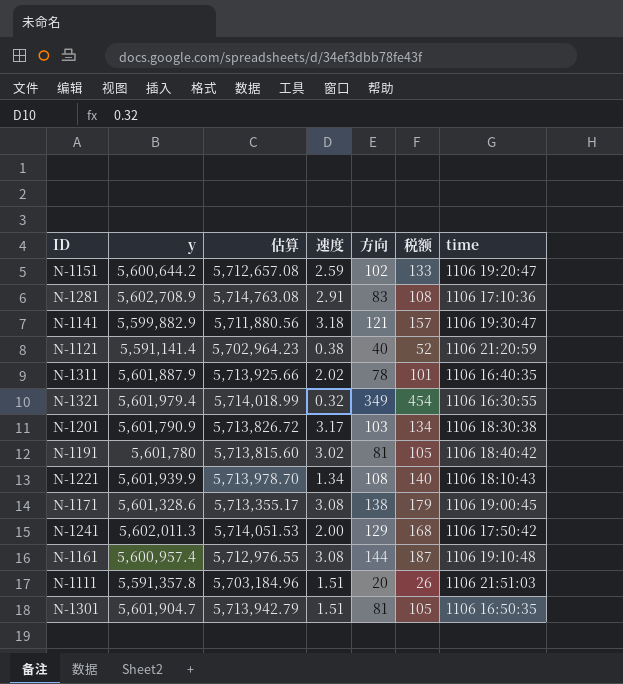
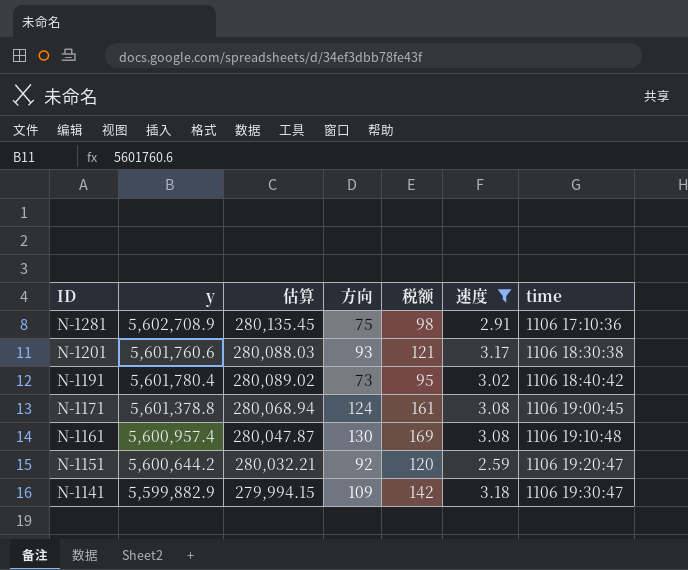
filter: none -> 速度 >= 2.59
row order: none -> ID descending
column 估算 | formula: [y] * 1.02 -> [y] * 0.05
column 速度 | position: 4 -> 6
N-1281 | 方向: 83 -> 75
N-1281 | 税额: 108 -> 98
N-1201 | y: 5,601,790.9 -> 5,601,760.6
N-1201 | 方向: 103 -> 93
N-1201 | 税额: 134 -> 121
N-1191 | y: 5,601,780 -> 5,601,780.4
N-1191 | 方向: 81 -> 73
N-1191 | 税额: 105 -> 95
N-1171 | y: 5,601,328.6 -> 5,601,378.8
N-1171 | 方向: 138 -> 124
N-1171 | 税额: 179 -> 161
N-1161 | 方向: 144 -> 130
N-1161 | 税额: 187 -> 169
N-1151 | 方向: 102 -> 92
N-1151 | 税额: 133 -> 120
N-1141 | 方向: 121 -> 109
N-1141 | 税额: 157 -> 142

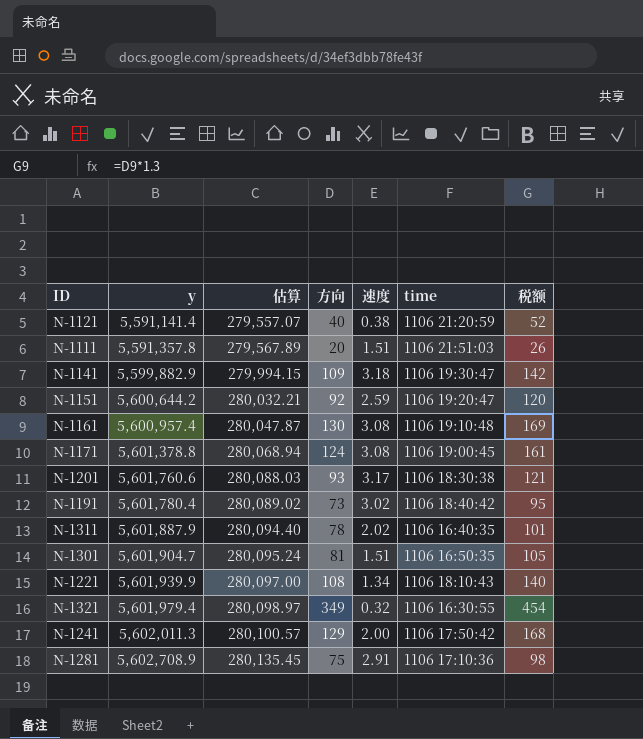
filter: 速度 >= 2.59 -> none
row order: ID descending -> y ascending
column 税额 | position: 5 -> 7

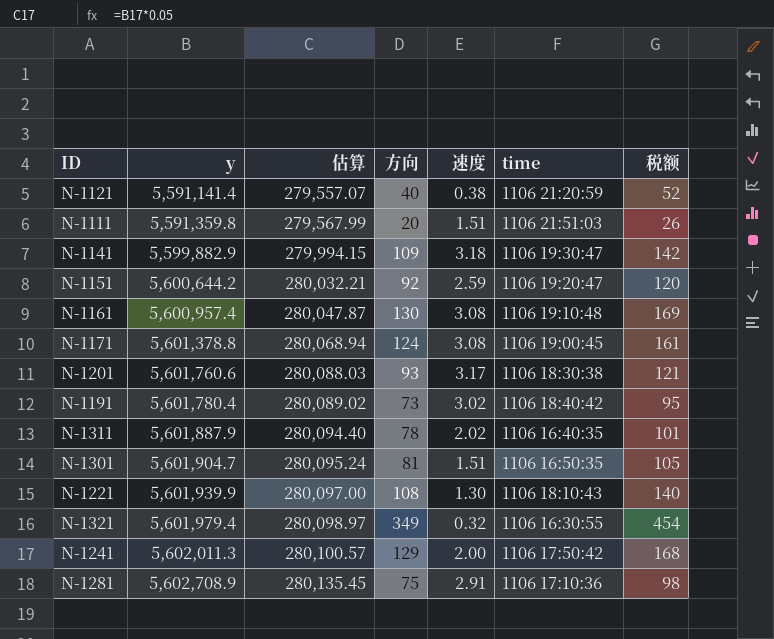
N-1111 | y: 5,591,357.8 -> 5,591,359.8
N-1111 | 估算: 279,567.89 -> 279,567.99
N-1221 | 速度: 1.34 -> 1.30

